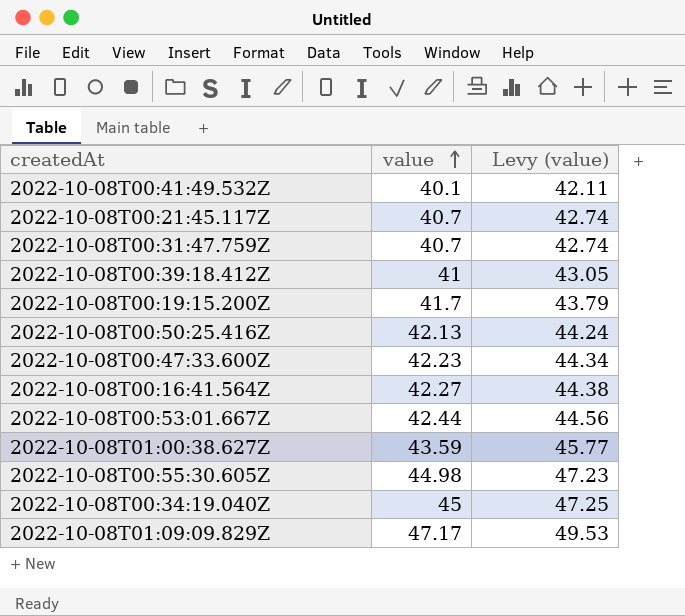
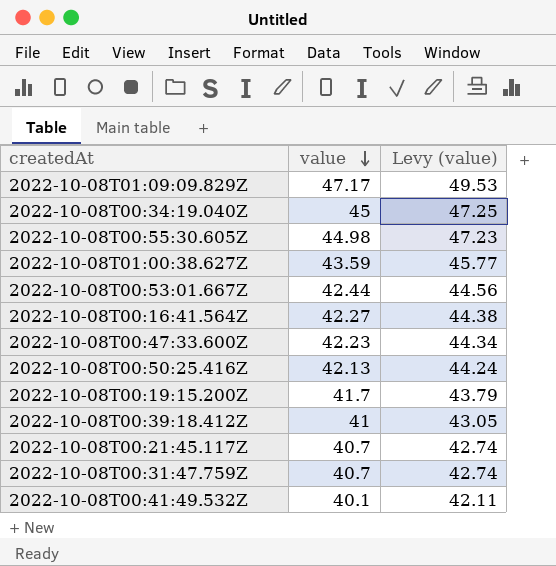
row order: value ascending -> value descending

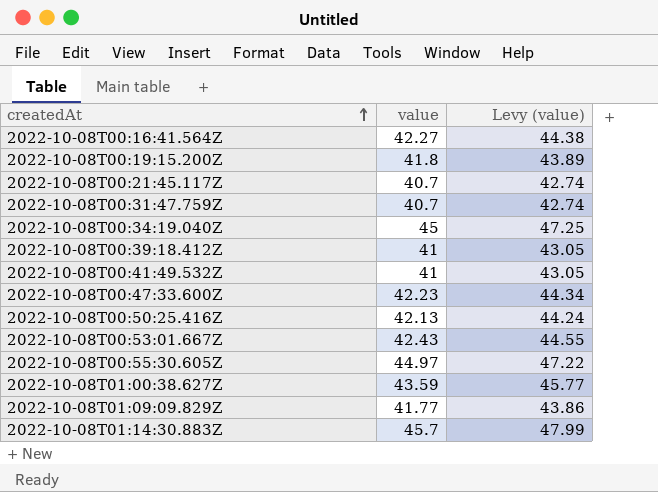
row order: value descending -> createdAt ascending
2022-10-08T00:19:15.200Z | value: 41.7 -> 41.8
2022-10-08T00:19:15.200Z | Levy (value): 43.79 -> 43.89
2022-10-08T00:41:49.532Z | value: 40.1 -> 41
2022-10-08T00:41:49.532Z | Levy (value): 42.11 -> 43.05
2022-10-08T00:53:01.667Z | value: 42.44 -> 42.43
2022-10-08T00:53:01.667Z | Levy (value): 44.56 -> 44.55
2022-10-08T00:55:30.605Z | value: 44.98 -> 44.97
2022-10-08T00:55:30.605Z | Levy (value): 47.23 -> 47.22
2022-10-08T01:09:09.829Z | value: 47.17 -> 41.77
2022-10-08T01:09:09.829Z | Levy (value): 49.53 -> 43.86
row 2022-10-08T01:14:30.883Z: none -> 45.7 | 47.99

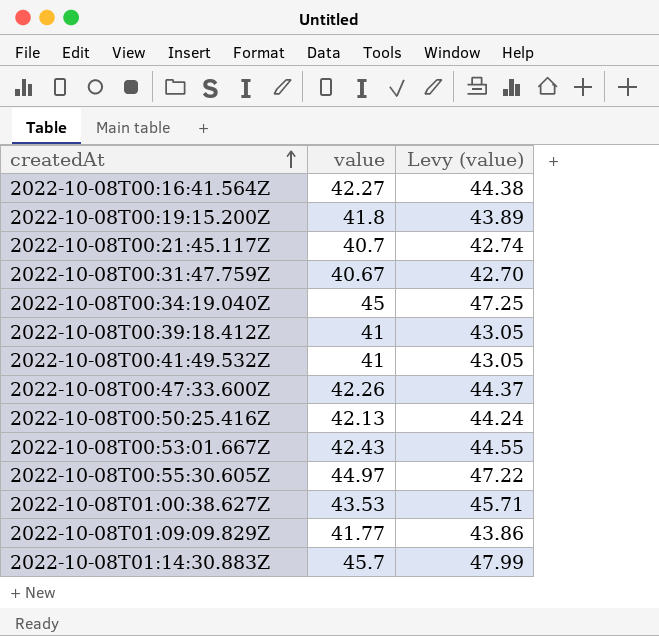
2022-10-08T00:31:47.759Z | value: 40.7 -> 40.67
2022-10-08T00:31:47.759Z | Levy (value): 42.74 -> 42.70
2022-10-08T00:47:33.600Z | value: 42.23 -> 42.26
2022-10-08T00:47:33.600Z | Levy (value): 44.34 -> 44.37
2022-10-08T01:00:38.627Z | value: 43.59 -> 43.53
2022-10-08T01:00:38.627Z | Levy (value): 45.77 -> 45.71

